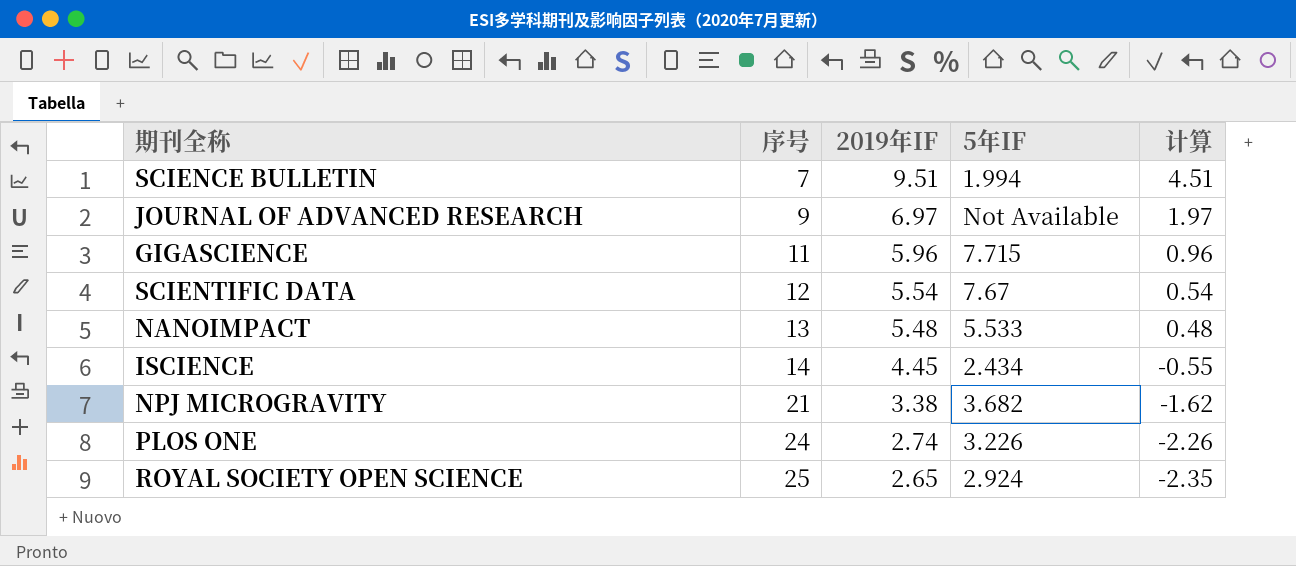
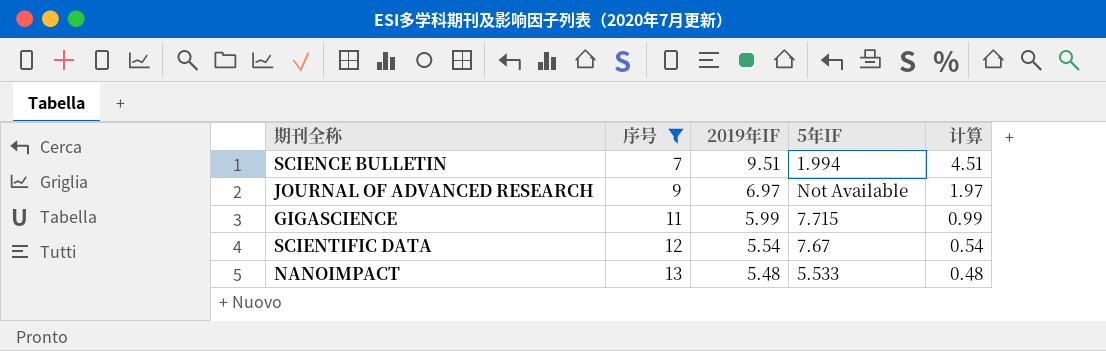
filter: none -> 序号 <= 13
GIGASCIENCE | 2019年IF: 5.96 -> 5.99
GIGASCIENCE | 计算: 0.96 -> 0.99

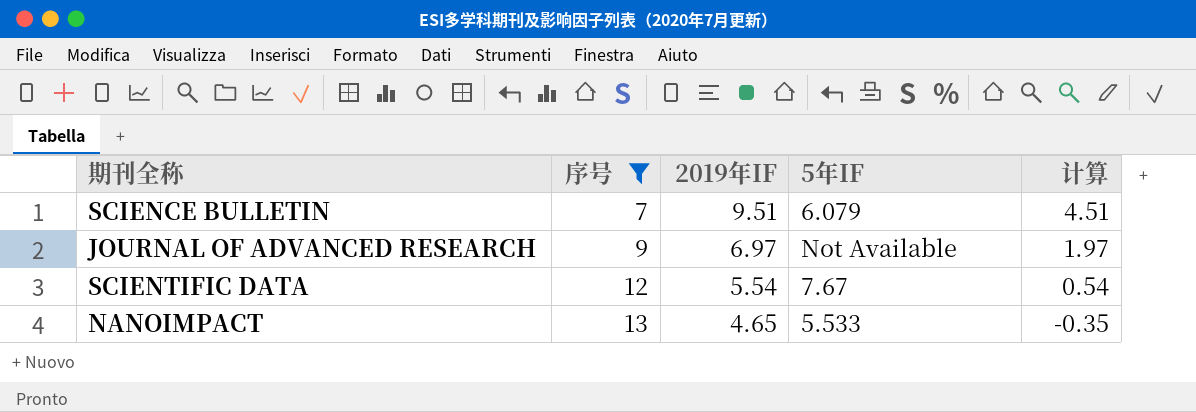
row GIGASCIENCE: 11 | 5.99 | 7.715 | 0.99 -> none
SCIENCE BULLETIN | 5年IF: 1.994 -> 6.079
NANOIMPACT | 2019年IF: 5.48 -> 4.65
NANOIMPACT | 计算: 0.48 -> -0.35

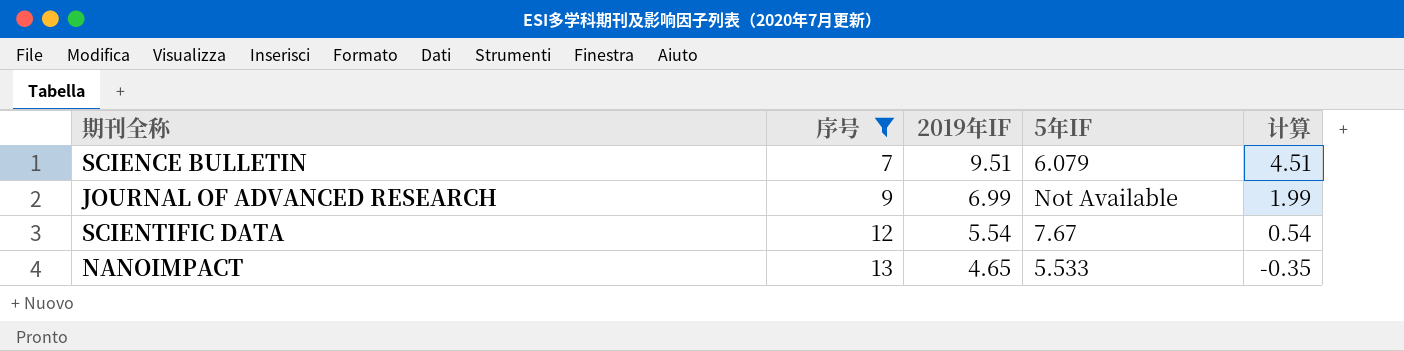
JOURNAL OF ADVANCED RESEARCH | 2019年IF: 6.97 -> 6.99
JOURNAL OF ADVANCED RESEARCH | 计算: 1.97 -> 1.99

